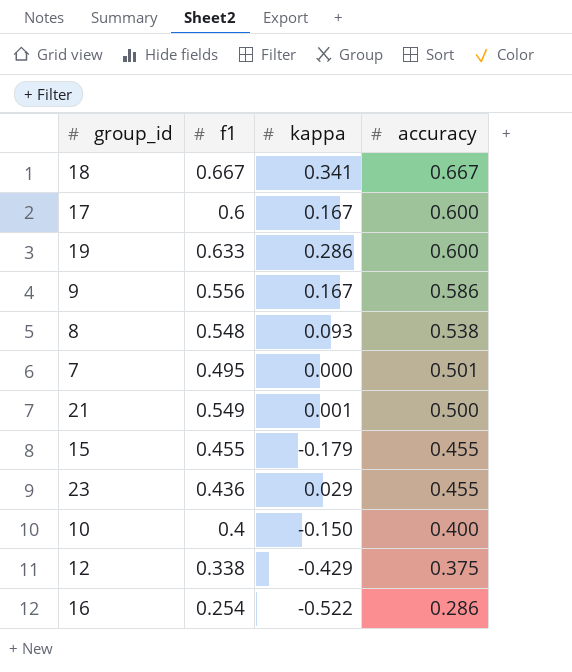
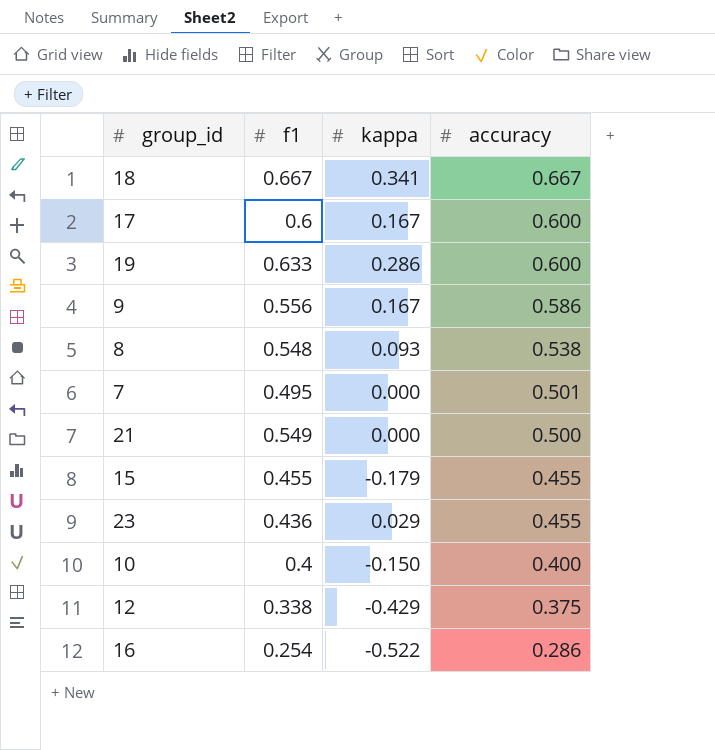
21 | kappa: 0.001 -> 0.000

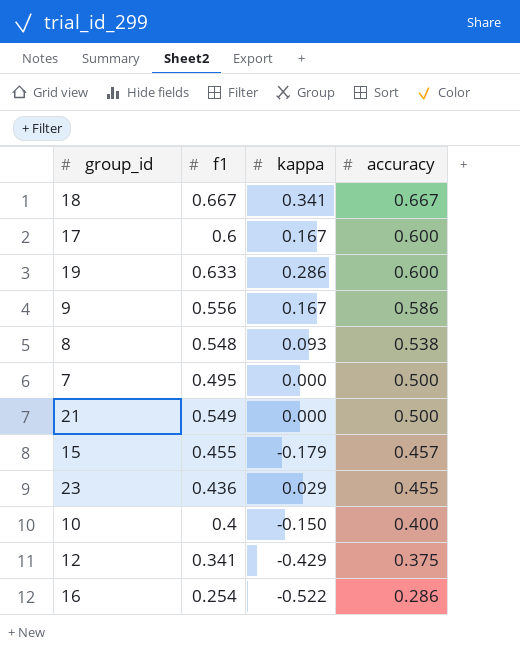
7 | accuracy: 0.501 -> 0.500
15 | accuracy: 0.455 -> 0.457
12 | f1: 0.338 -> 0.341

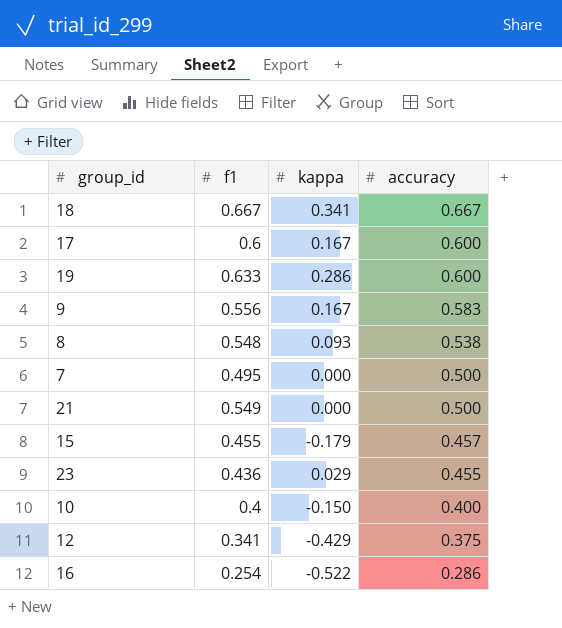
9 | accuracy: 0.586 -> 0.583

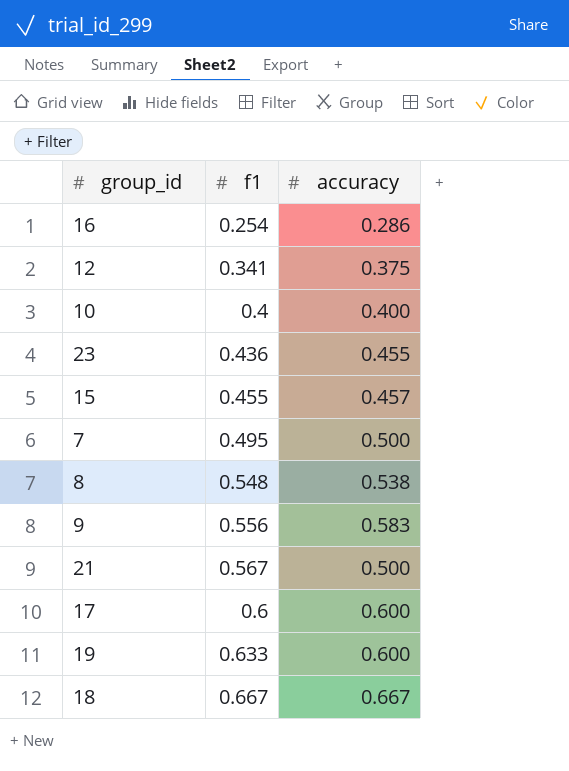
row order: accuracy descending -> f1 ascending
column kappa | position: 3 -> none
21 | f1: 0.549 -> 0.567

